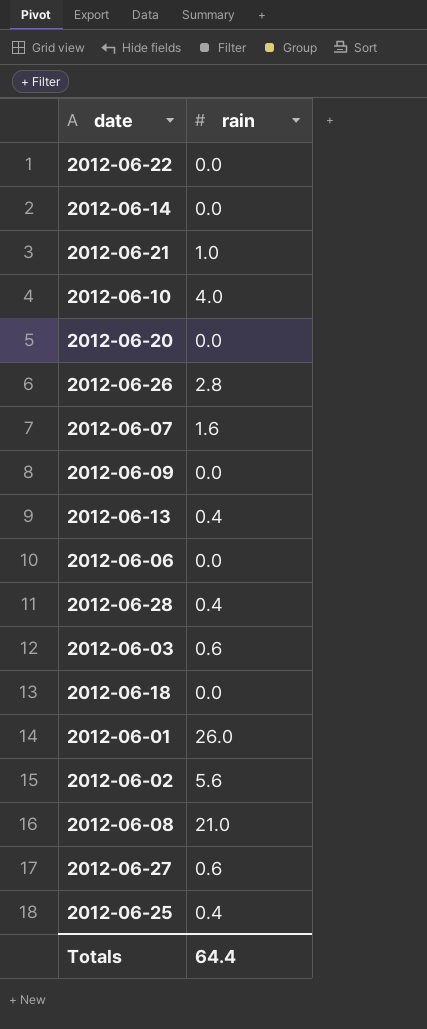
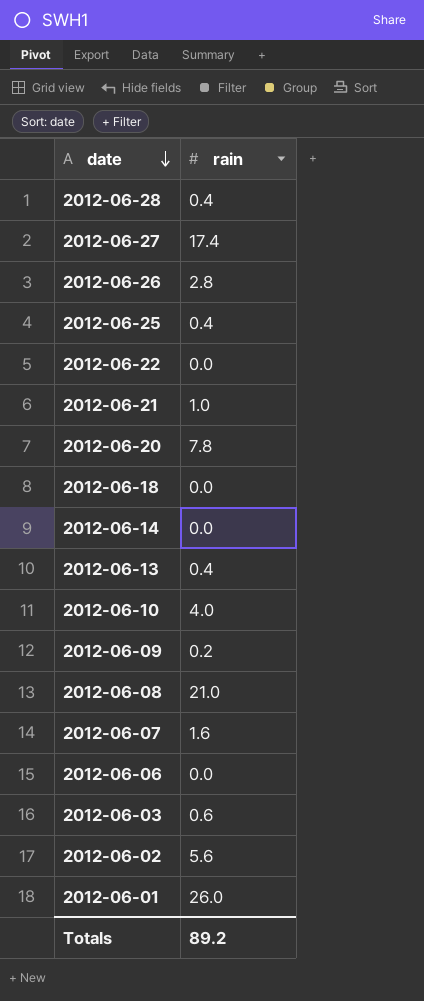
row order: none -> date descending
2012-06-27 | rain: 0.6 -> 17.4
2012-06-20 | rain: 0.0 -> 7.8
2012-06-09 | rain: 0.0 -> 0.2
Totals | rain: 64.4 -> 89.2

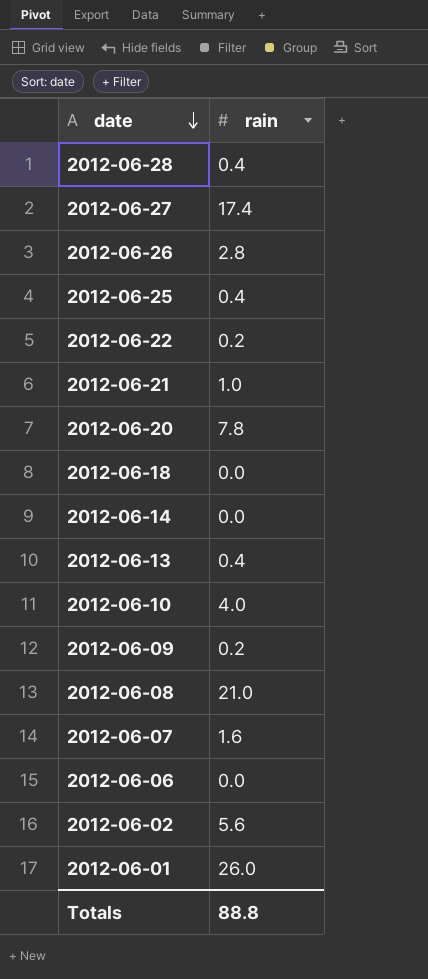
row 2012-06-03: 0.6 -> none
2012-06-22 | rain: 0.0 -> 0.2
Totals | rain: 89.2 -> 88.8

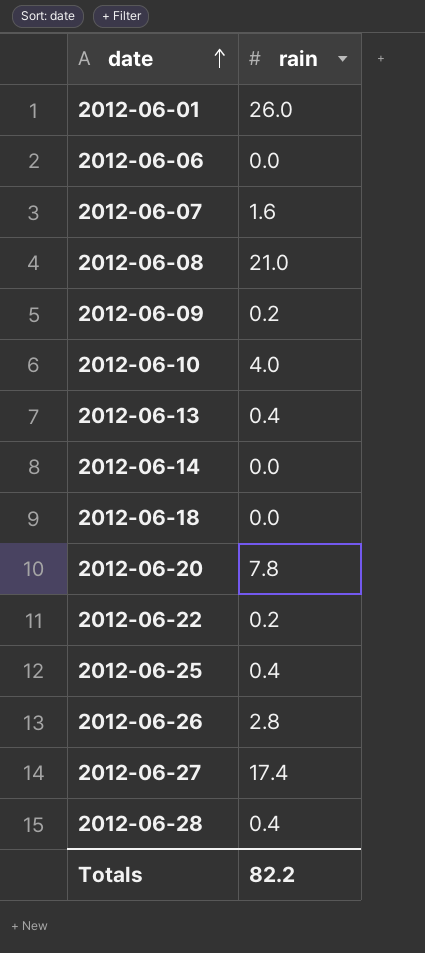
row order: date descending -> date ascending
row 2012-06-21: 1.0 -> none
row 2012-06-02: 5.6 -> none
Totals | rain: 88.8 -> 82.2

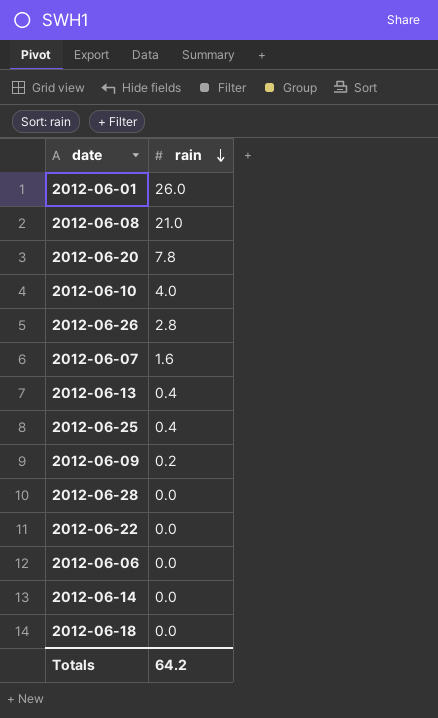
row order: date ascending -> rain descending
row 2012-06-27: 17.4 -> none
2012-06-28 | rain: 0.4 -> 0.0
2012-06-22 | rain: 0.2 -> 0.0
Totals | rain: 82.2 -> 64.2

